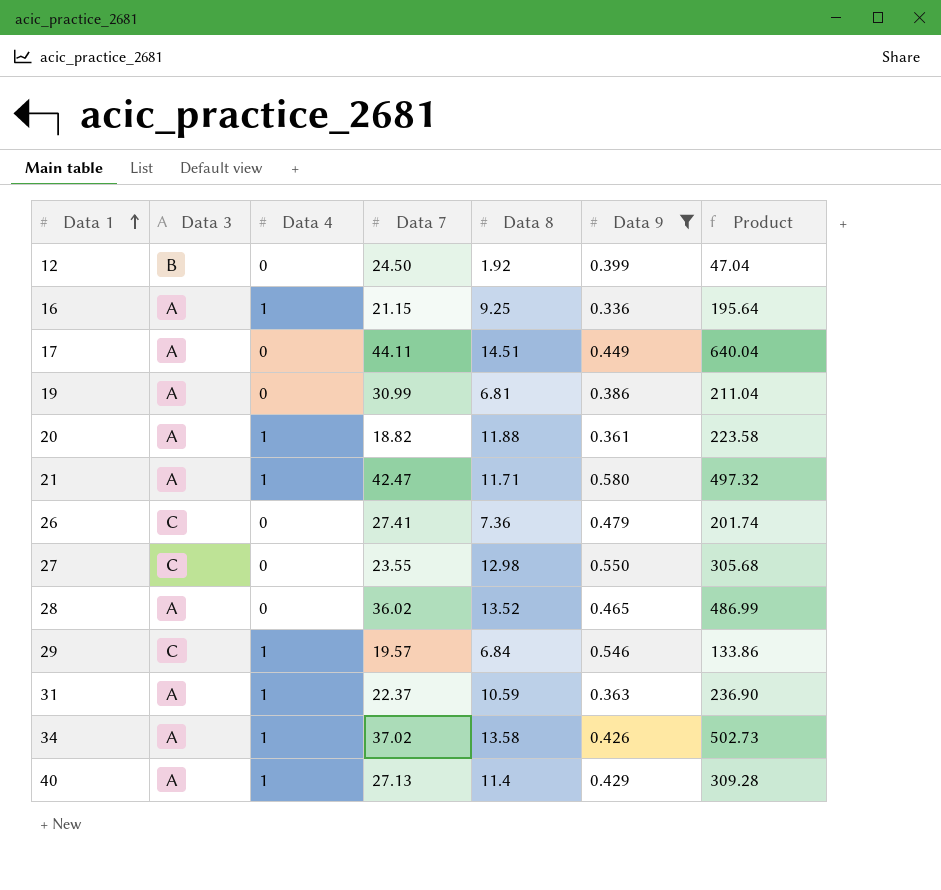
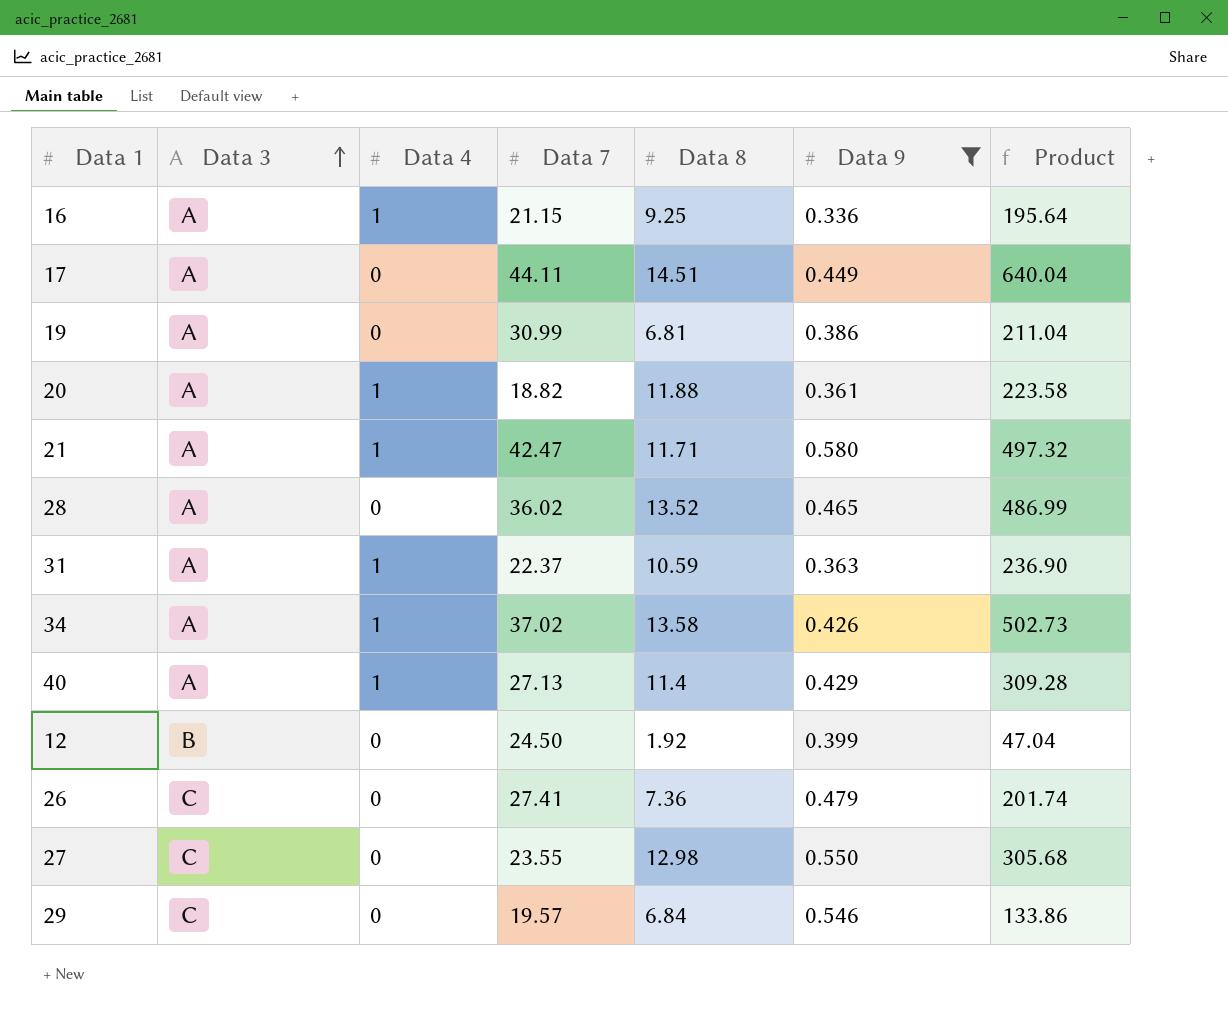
row order: Data 1 ascending -> Data 3 ascending
29 | Data 4: 1 -> 0

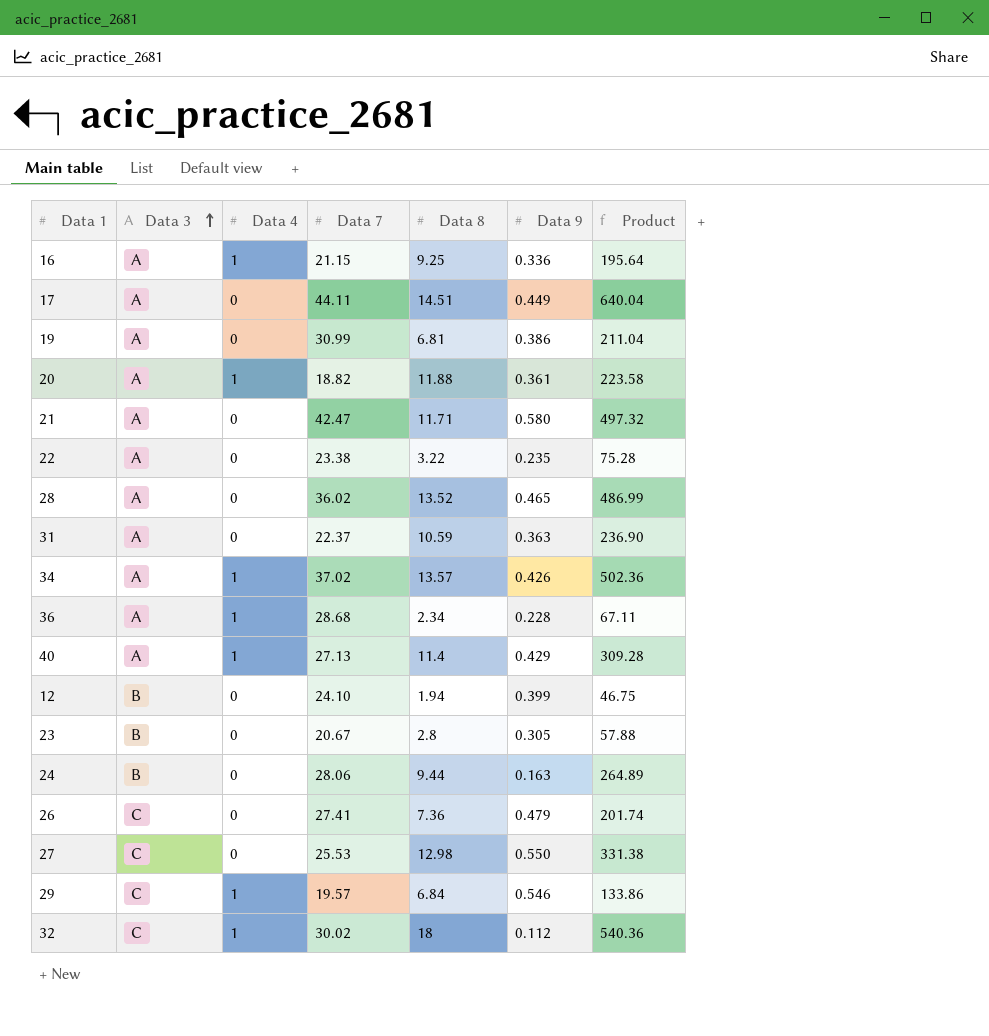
filter: Data 9 >= 0.336 -> none
21 | Data 4: 1 -> 0
31 | Data 4: 1 -> 0
34 | Data 8: 13.58 -> 13.57
34 | Product: 502.73 -> 502.36
12 | Data 7: 24.50 -> 24.10
12 | Data 8: 1.92 -> 1.94
12 | Product: 47.04 -> 46.75
27 | Data 7: 23.55 -> 25.53
27 | Product: 305.68 -> 331.38
29 | Data 4: 0 -> 1

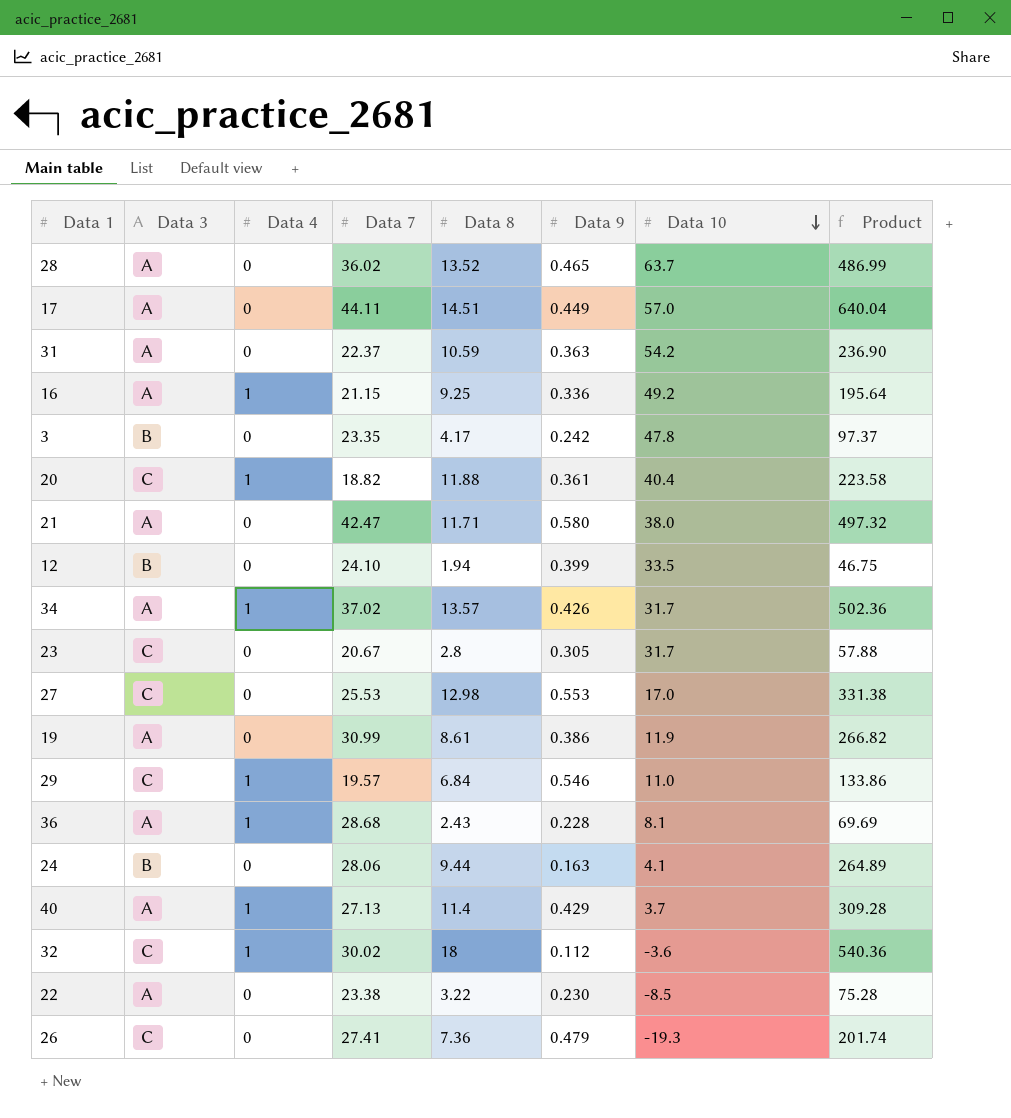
row order: Data 3 ascending -> Data 10 descending
column Data 10 | position: none -> 7
row 3: none -> B | 0 | 23.35 | 4.17 | 0.242 | 47.8 | 97.37
20 | Data 3: A -> C
23 | Data 3: B -> C
27 | Data 9: 0.550 -> 0.553
19 | Data 8: 6.81 -> 8.61
19 | Product: 211.04 -> 266.82
36 | Data 8: 2.34 -> 2.43
36 | Product: 67.11 -> 69.69
22 | Data 9: 0.235 -> 0.230

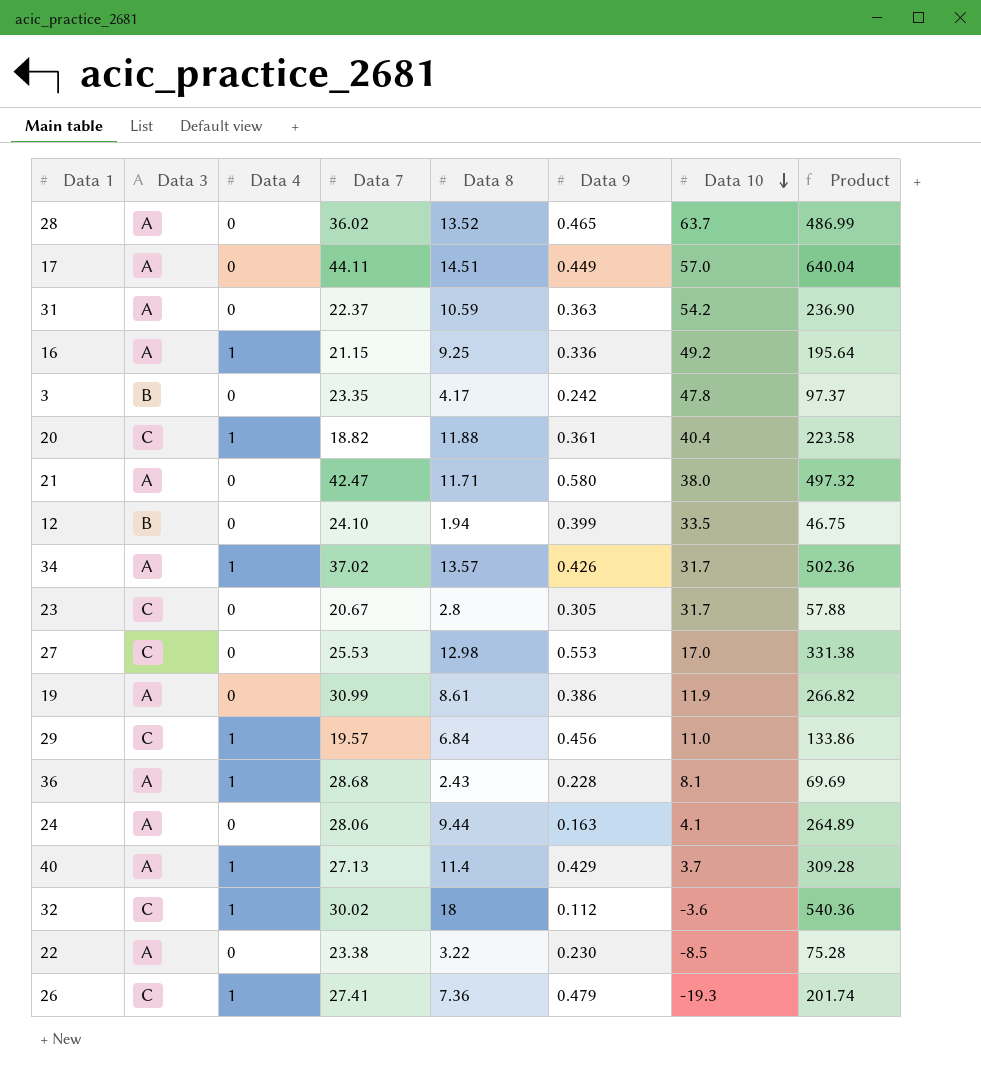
29 | Data 9: 0.546 -> 0.456
24 | Data 3: B -> A
26 | Data 4: 0 -> 1

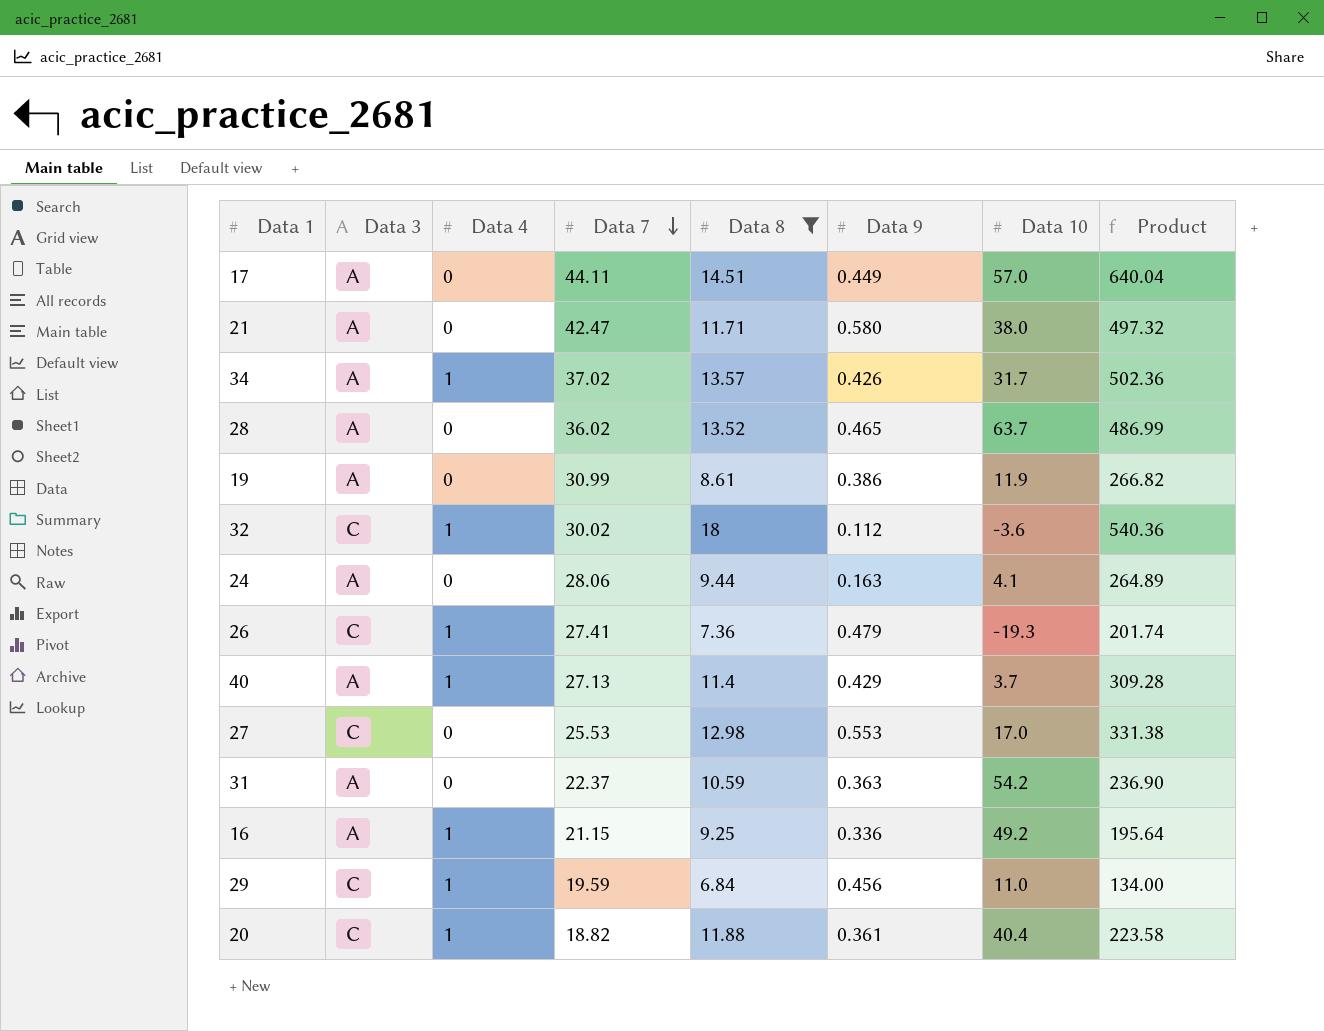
filter: none -> Data 8 >= 6.84
row order: Data 10 descending -> Data 7 descending
29 | Data 7: 19.57 -> 19.59
29 | Product: 133.86 -> 134.00

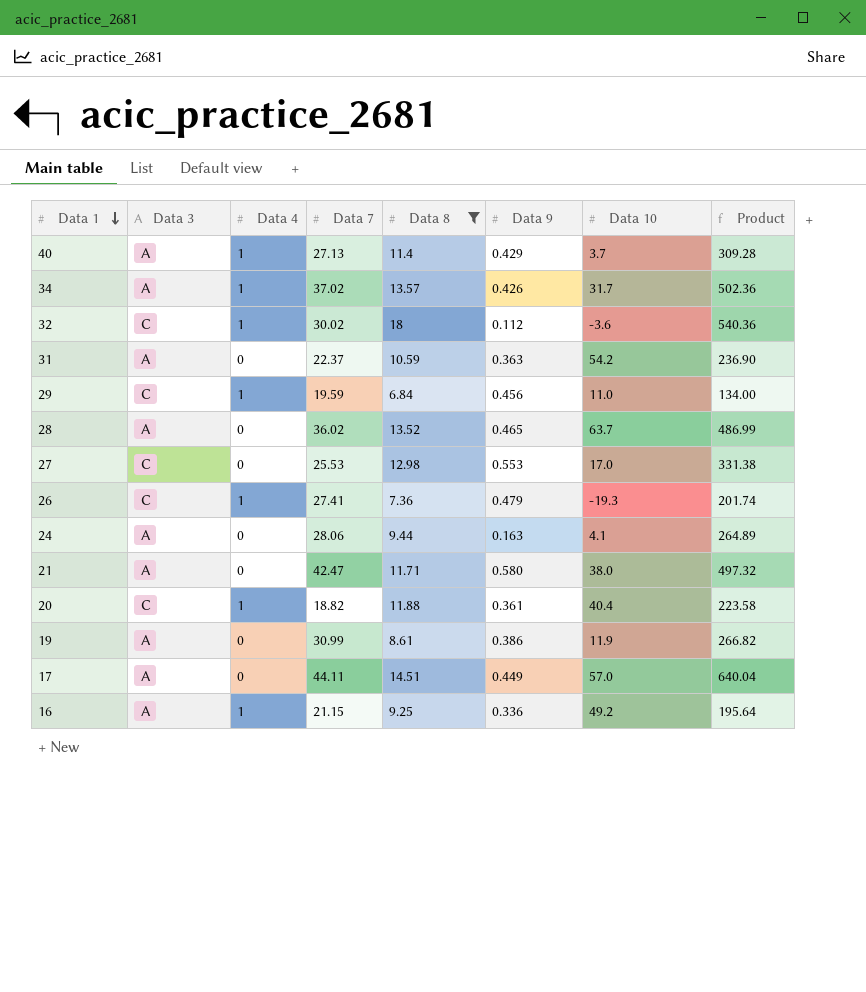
row order: Data 7 descending -> Data 1 descending

